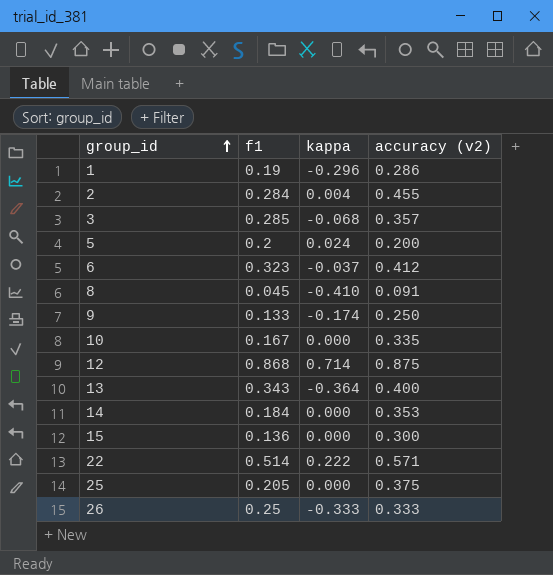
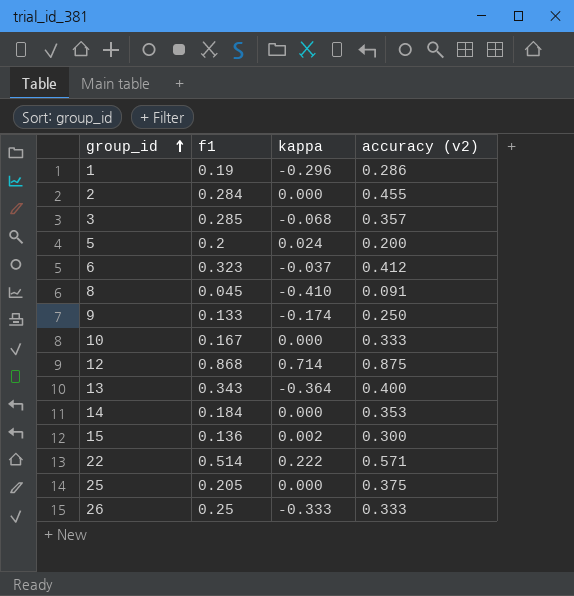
2 | kappa: 0.004 -> 0.000
10 | accuracy (v2): 0.335 -> 0.333
15 | kappa: 0.000 -> 0.002

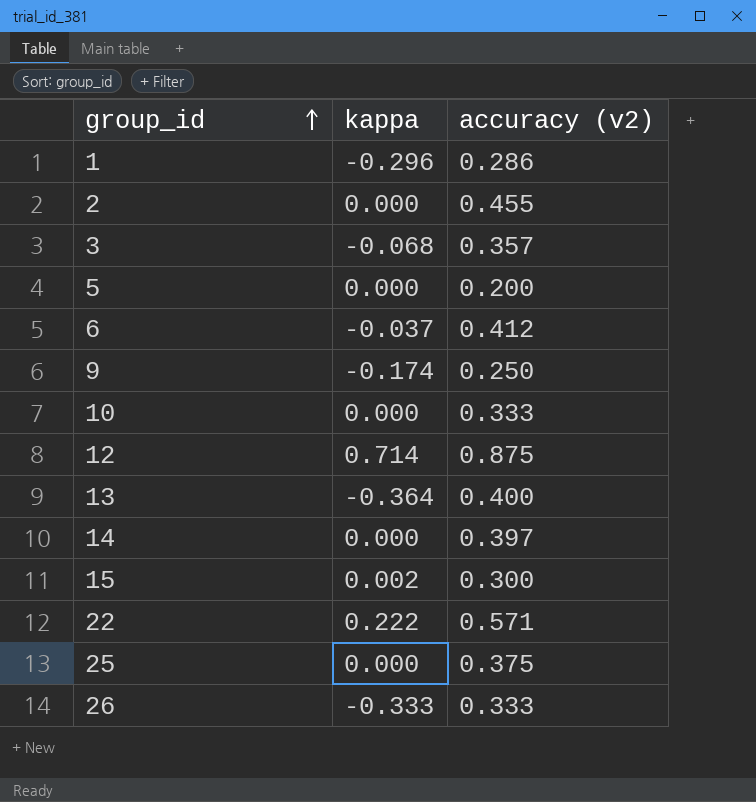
column f1 | position: 2 -> none
row 8: 0.045 | -0.410 | 0.091 -> none
5 | kappa: 0.024 -> 0.000
14 | accuracy (v2): 0.353 -> 0.397

